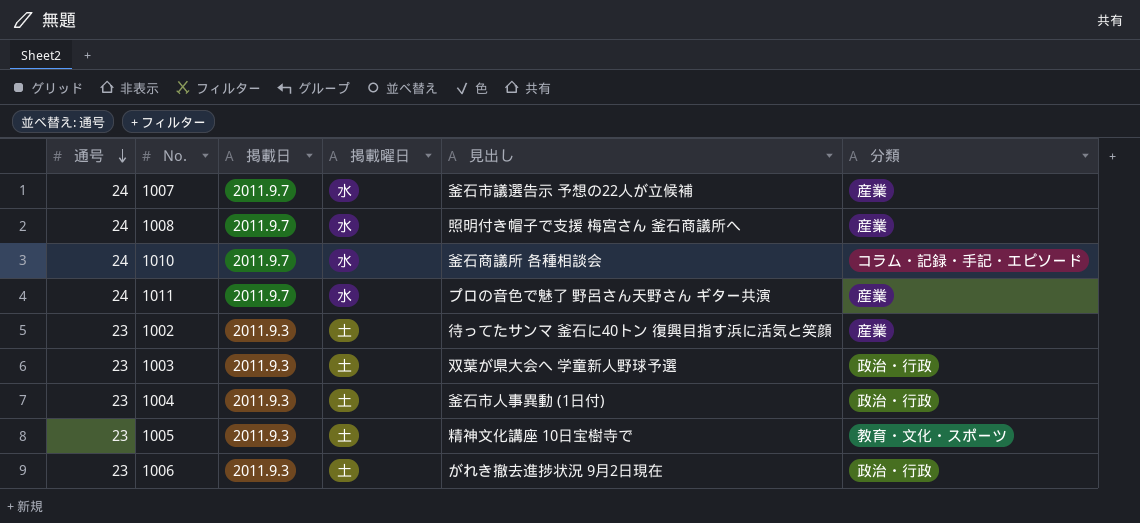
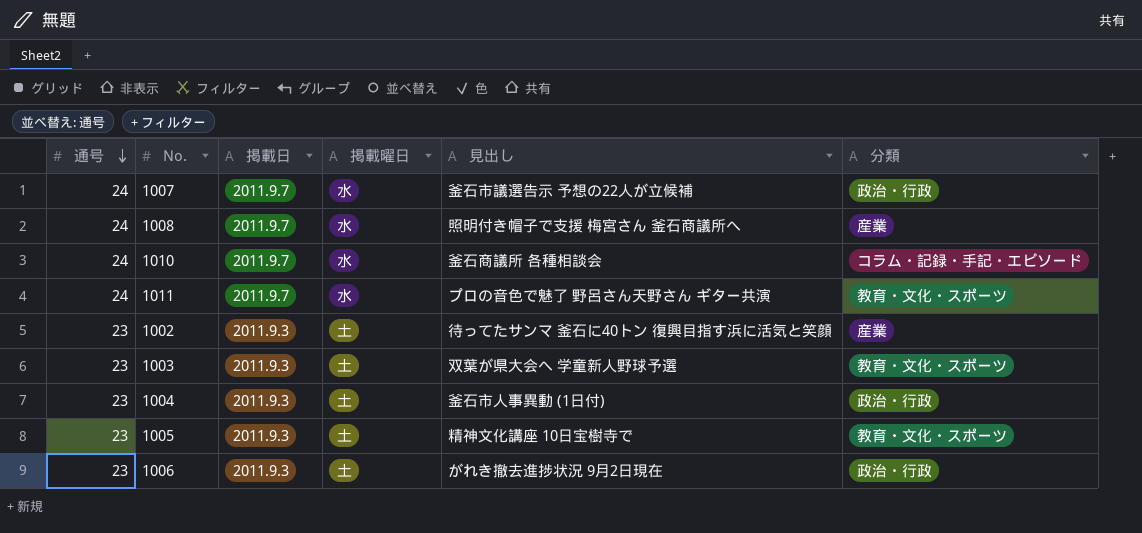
1007 | 分類: 産業 -> 政治・行政
1011 | 分類: 産業 -> 教育・文化・スポーツ
1003 | 分類: 政治・行政 -> 教育・文化・スポーツ

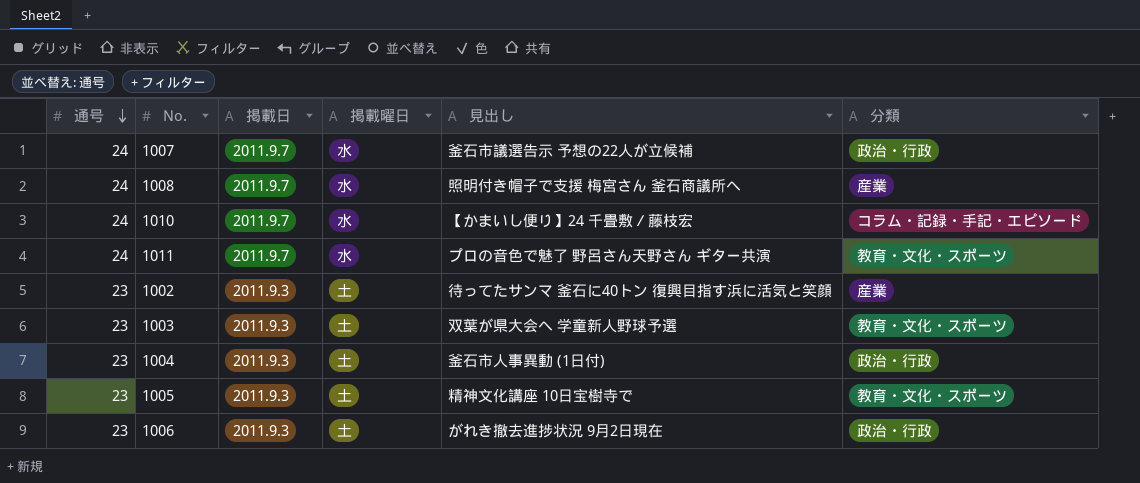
1010 | 見出し: 釜石商議所 各種相談会 -> 【かまいし便り】24 千畳敷／藤枝宏

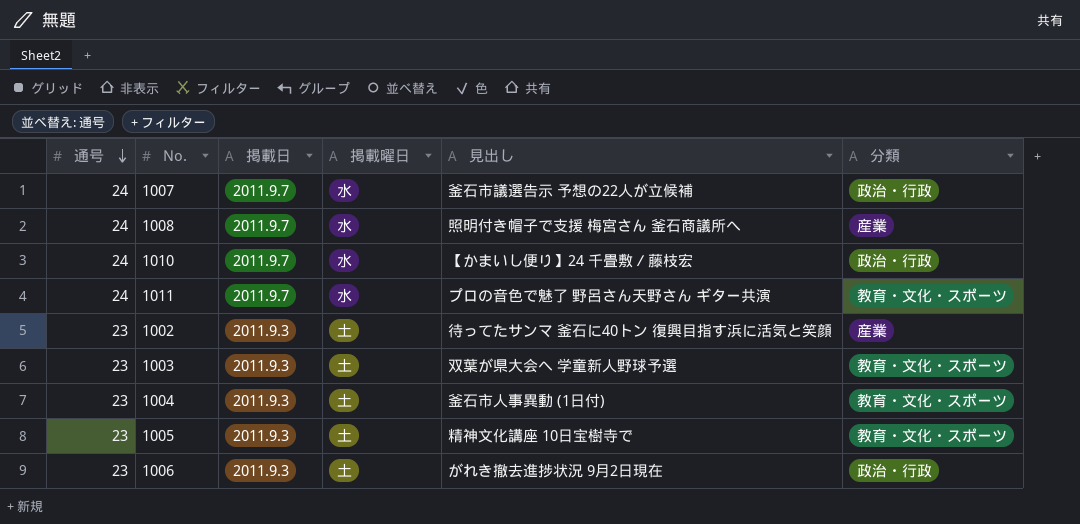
1010 | 分類: コラム・記録・手記・エピソード -> 政治・行政
1004 | 分類: 政治・行政 -> 教育・文化・スポーツ

